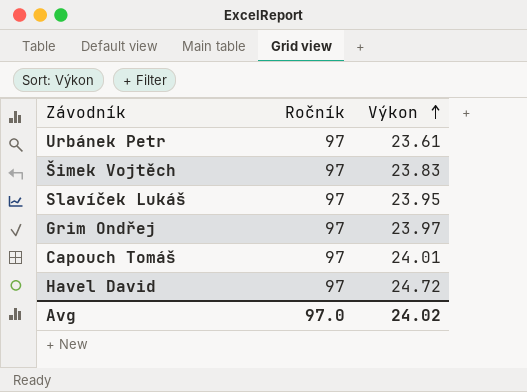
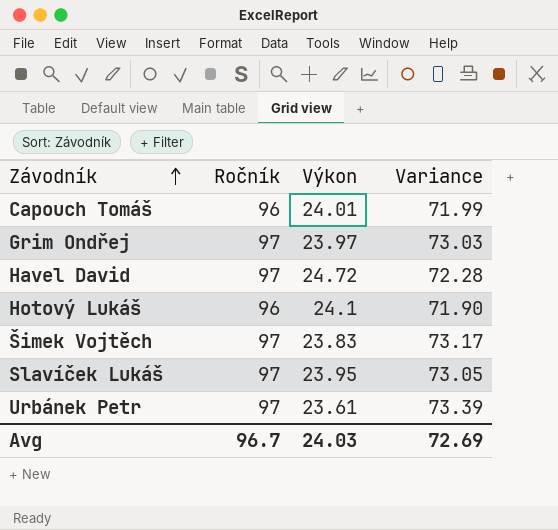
row order: Výkon ascending -> Závodník ascending
column Variance | formula: none -> [Ročník] - [Výkon]
Capouch Tomáš | Ročník: 97 -> 96
row Hotový Lukáš: none -> 96 | 24.1 | 71.90
Avg | Ročník: 97.0 -> 96.7
Avg | Výkon: 24.02 -> 24.03

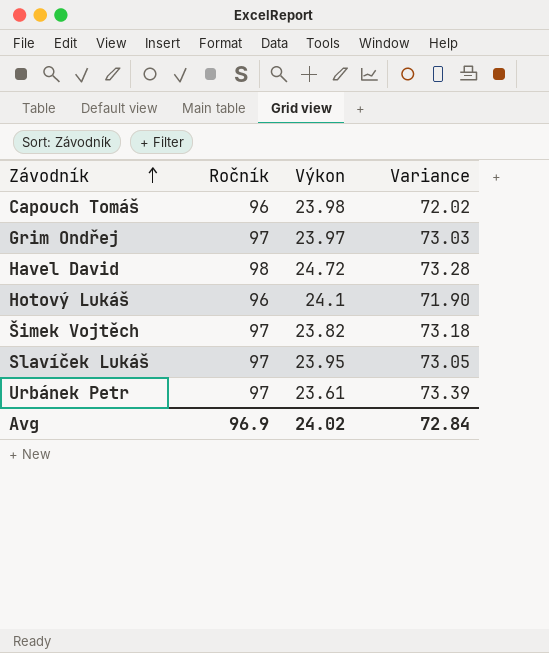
Capouch Tomáš | Výkon: 24.01 -> 23.98
Capouch Tomáš | Variance: 71.99 -> 72.02
Havel David | Ročník: 97 -> 98
Havel David | Variance: 72.28 -> 73.28
Šimek Vojtěch | Výkon: 23.83 -> 23.82
Šimek Vojtěch | Variance: 73.17 -> 73.18
Avg | Ročník: 96.7 -> 96.9
Avg | Výkon: 24.03 -> 24.02
Avg | Variance: 72.69 -> 72.84

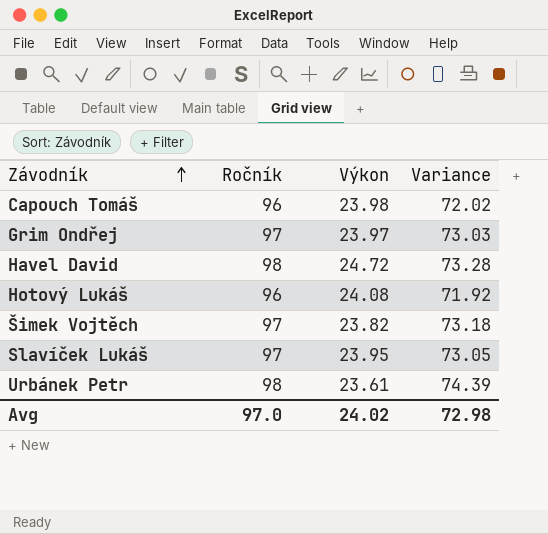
Hotový Lukáš | Výkon: 24.1 -> 24.08
Hotový Lukáš | Variance: 71.90 -> 71.92
Urbánek Petr | Ročník: 97 -> 98
Urbánek Petr | Variance: 73.39 -> 74.39
Avg | Ročník: 96.9 -> 97.0
Avg | Variance: 72.84 -> 72.98

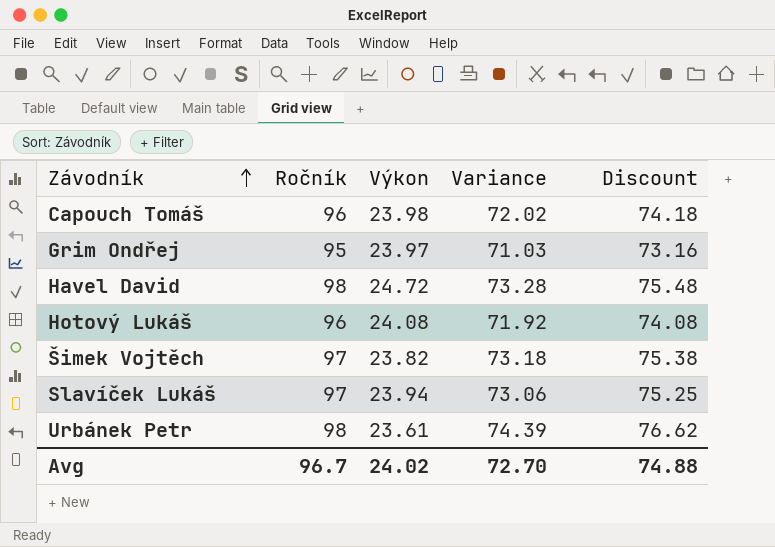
column Discount | formula: none -> [Variance] * 1.03
Grim Ondřej | Ročník: 97 -> 95
Grim Ondřej | Variance: 73.03 -> 71.03
Slavíček Lukáš | Výkon: 23.95 -> 23.94
Slavíček Lukáš | Variance: 73.05 -> 73.06
Avg | Ročník: 97.0 -> 96.7
Avg | Variance: 72.98 -> 72.70

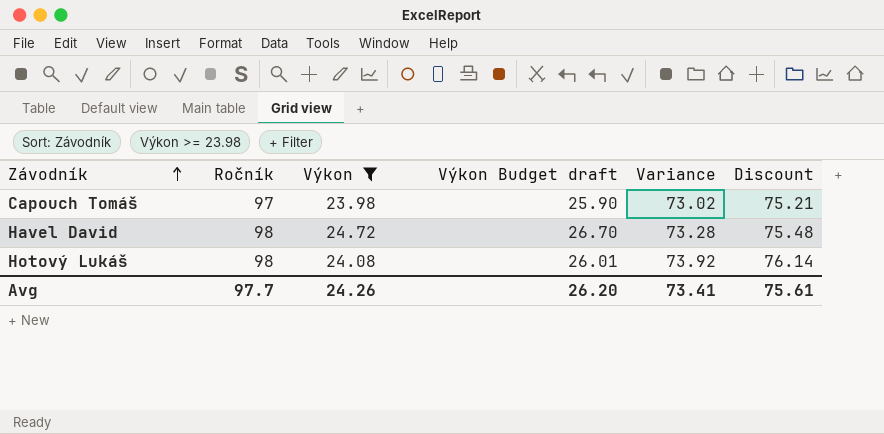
filter: none -> Výkon >= 23.98
column Výkon Budget draft | formula: none -> [Výkon] * 1.08
Capouch Tomáš | Ročník: 96 -> 97
Capouch Tomáš | Variance: 72.02 -> 73.02
Capouch Tomáš | Discount: 74.18 -> 75.21
Hotový Lukáš | Ročník: 96 -> 98
Hotový Lukáš | Variance: 71.92 -> 73.92
Hotový Lukáš | Discount: 74.08 -> 76.14
Avg | Ročník: 96.7 -> 97.7
Avg | Výkon: 24.02 -> 24.26
Avg | Variance: 72.70 -> 73.41
Avg | Discount: 74.88 -> 75.61

